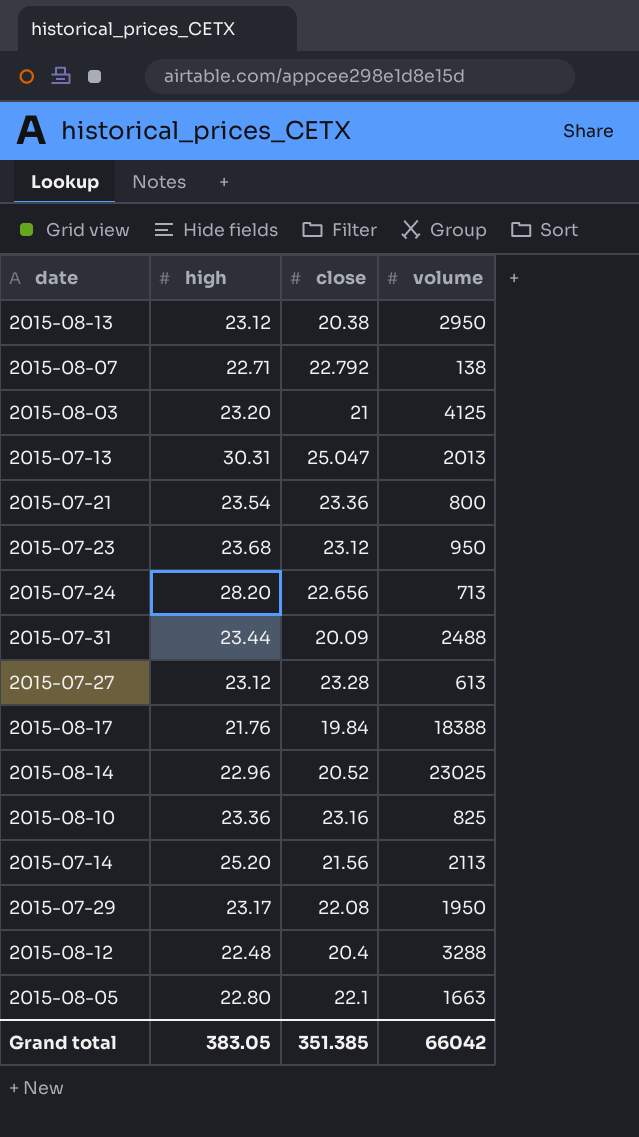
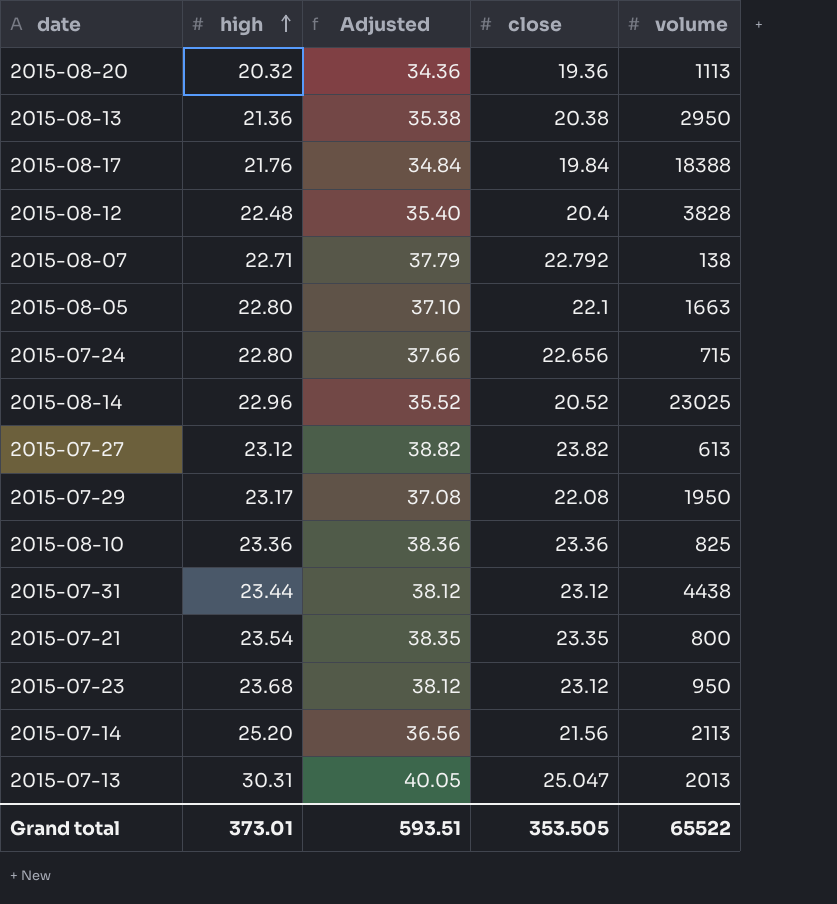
row order: none -> high ascending
column Adjusted | formula: none -> [close] + 15
row 2015-08-03: 23.20 | 21 | 4125 -> none
row 2015-08-20: none -> 20.32 | 34.36 | 19.36 | 1113
2015-08-13 | high: 23.12 -> 21.36
2015-08-12 | volume: 3288 -> 3828
2015-07-24 | high: 28.20 -> 22.80
2015-07-24 | volume: 713 -> 715
2015-07-27 | close: 23.28 -> 23.82
2015-08-10 | close: 23.16 -> 23.36
2015-07-31 | close: 20.09 -> 23.12
2015-07-31 | volume: 2488 -> 4438
2015-07-21 | close: 23.36 -> 23.35
Grand total | high: 383.05 -> 373.01
Grand total | close: 351.385 -> 353.505
Grand total | volume: 66042 -> 65522

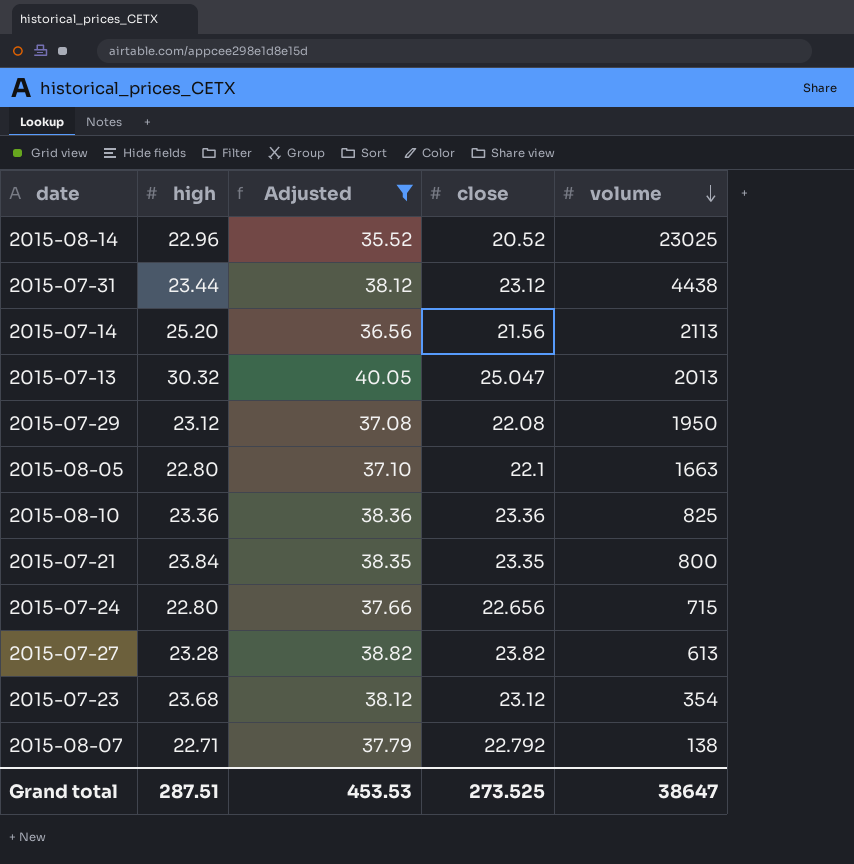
filter: none -> Adjusted >= 35.52
row order: high ascending -> volume descending
2015-07-13 | high: 30.31 -> 30.32
2015-07-29 | high: 23.17 -> 23.12
2015-07-21 | high: 23.54 -> 23.84
2015-07-27 | high: 23.12 -> 23.28
2015-07-23 | volume: 950 -> 354
Grand total | high: 373.01 -> 287.51
Grand total | Adjusted: 593.51 -> 453.53
Grand total | close: 353.505 -> 273.525
Grand total | volume: 65522 -> 38647

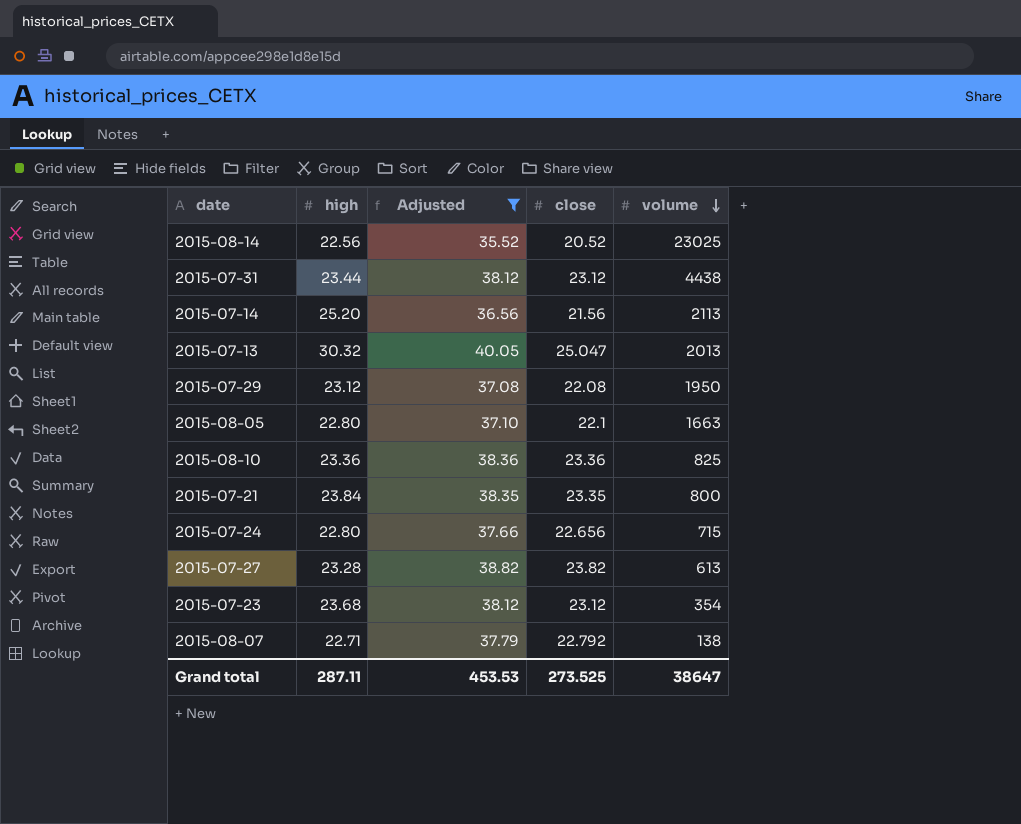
2015-08-14 | high: 22.96 -> 22.56
Grand total | high: 287.51 -> 287.11

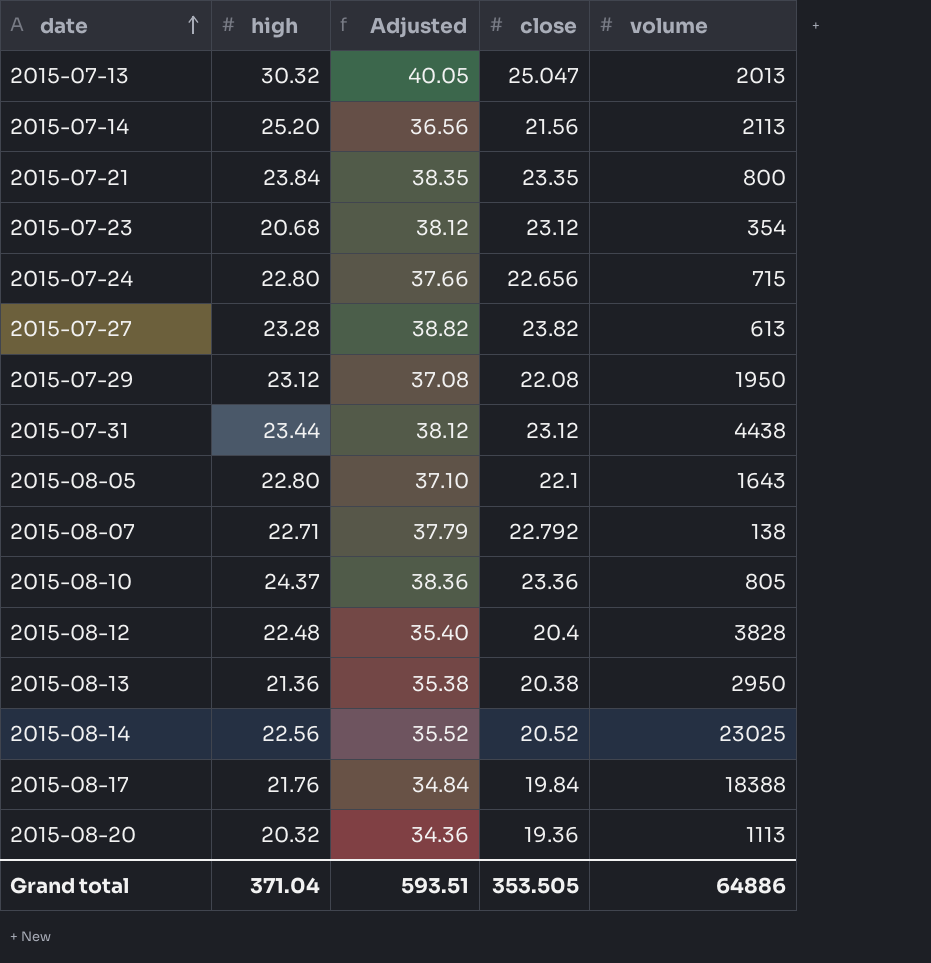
filter: Adjusted >= 35.52 -> none
row order: volume descending -> date ascending
2015-07-23 | high: 23.68 -> 20.68
2015-08-05 | volume: 1663 -> 1643
2015-08-10 | high: 23.36 -> 24.37
2015-08-10 | volume: 825 -> 805
Grand total | high: 287.11 -> 371.04
Grand total | Adjusted: 453.53 -> 593.51
Grand total | close: 273.525 -> 353.505
Grand total | volume: 38647 -> 64886

